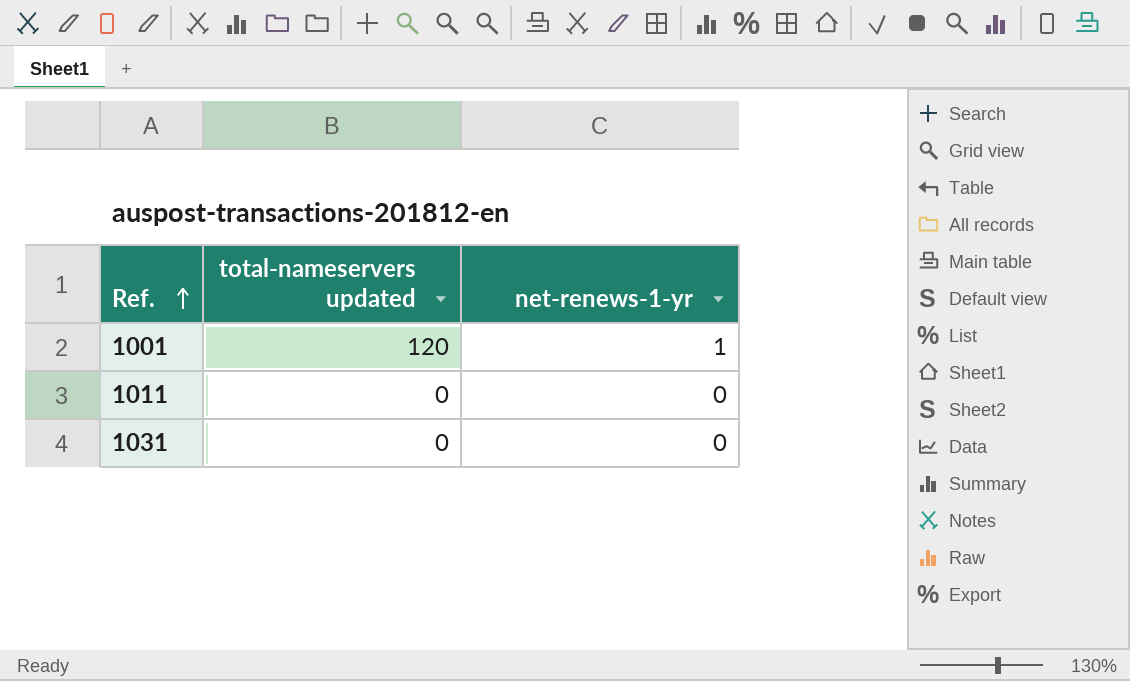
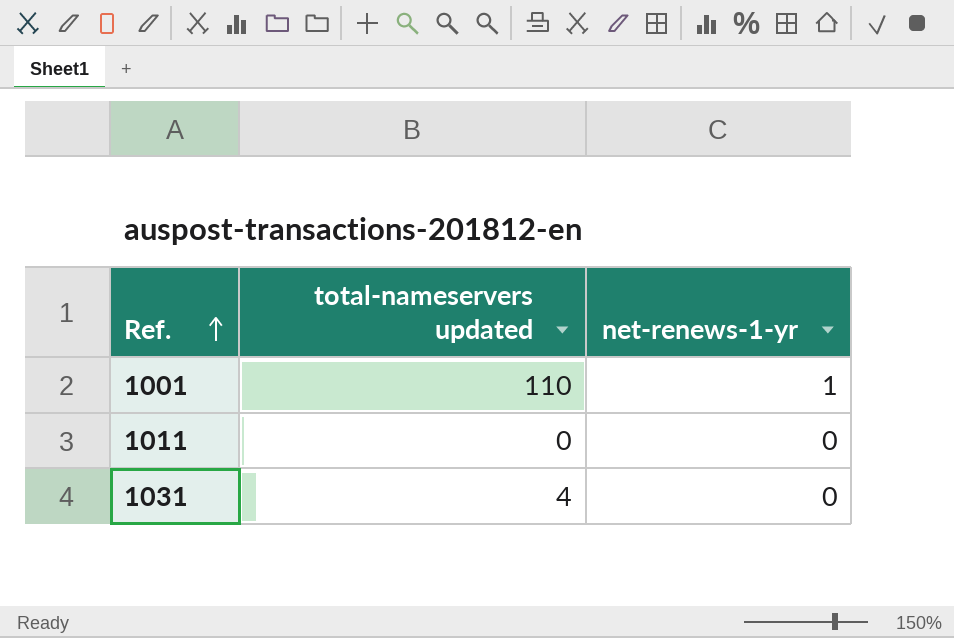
1001 | total-nameservers updated: 120 -> 110
1031 | total-nameservers updated: 0 -> 4

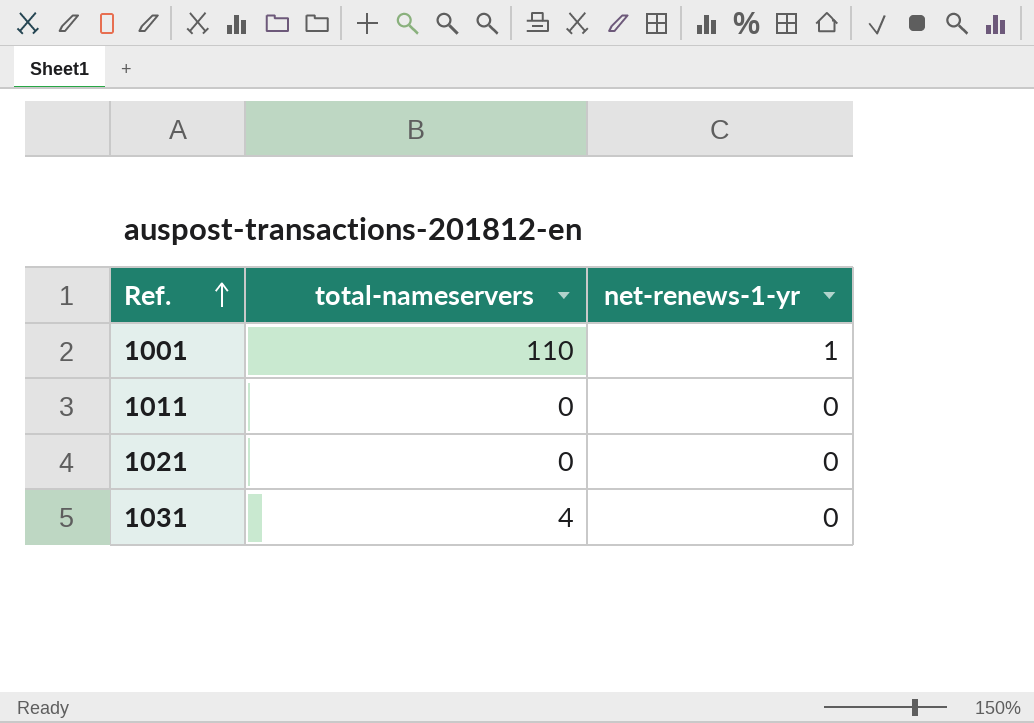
column name: total-nameservers updated -> total-nameservers
row 1021: none -> 0 | 0

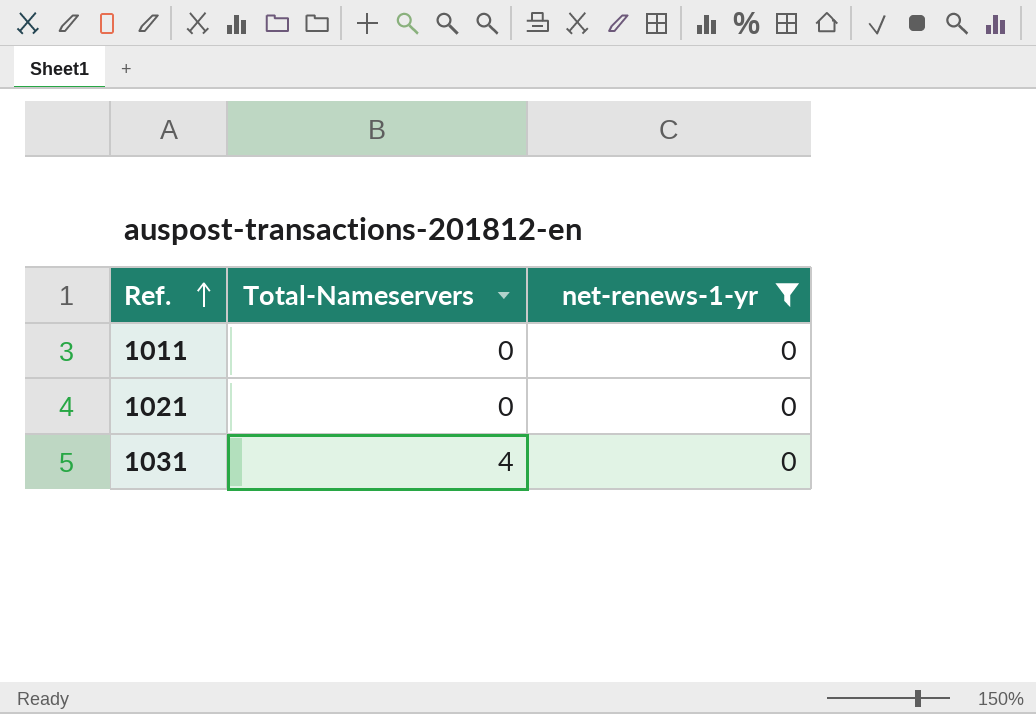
filter: none -> net-renews-1-yr = 0
column name: total-nameservers -> Total-Nameservers

